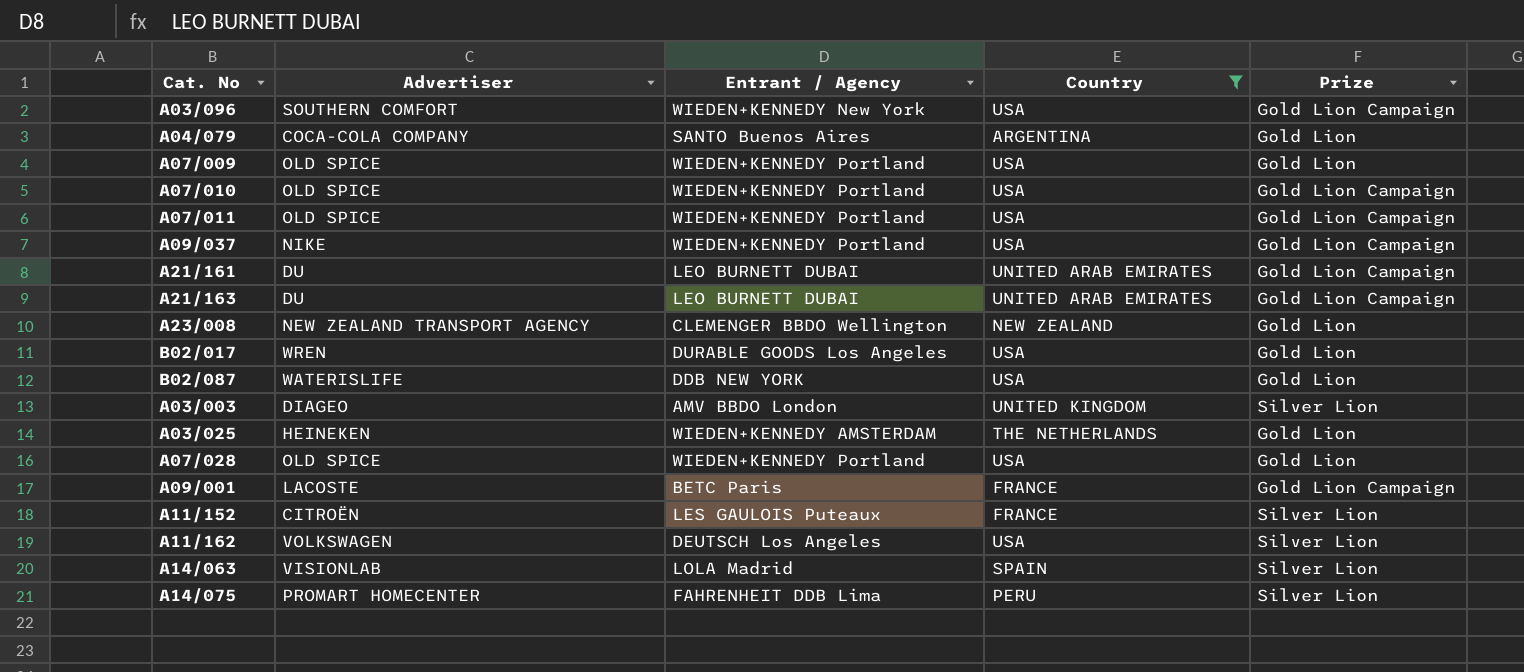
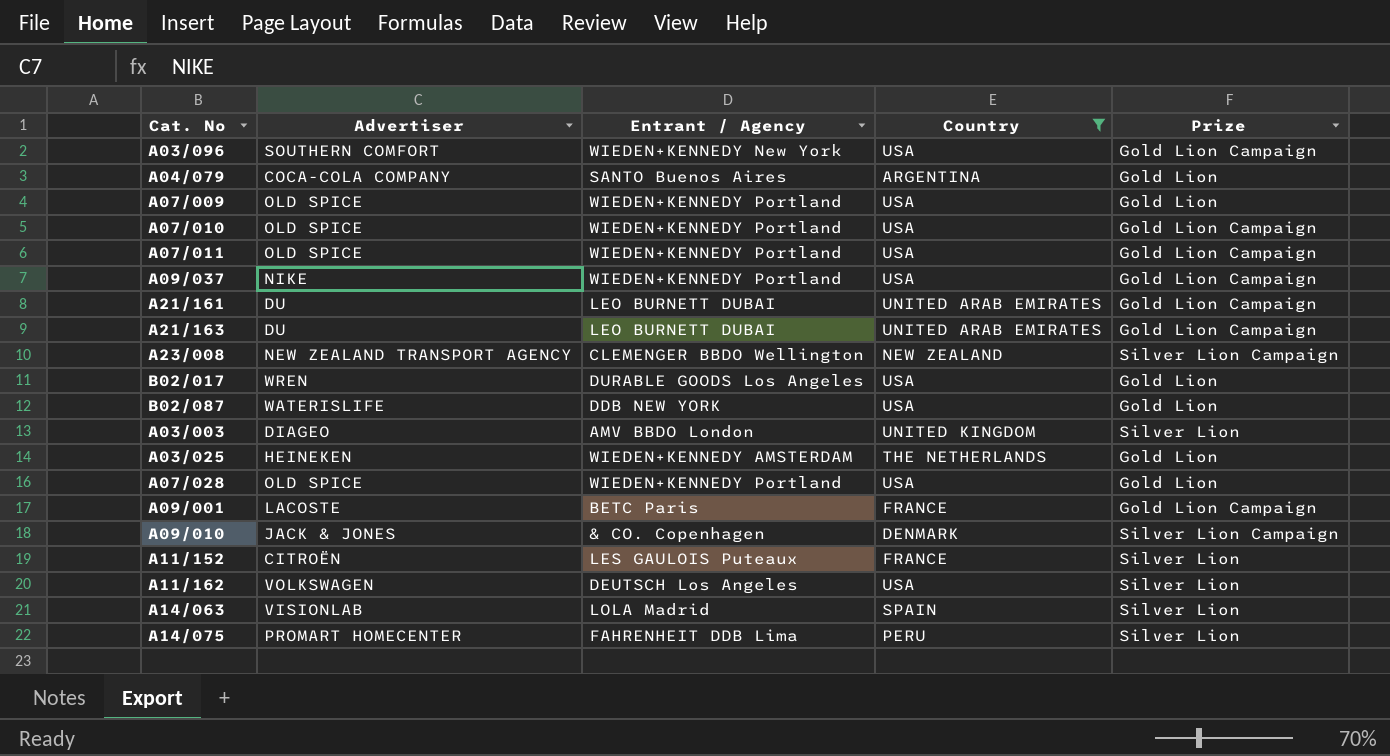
A23/008 | Prize: Gold Lion -> Silver Lion Campaign
row A09/010: none -> JACK & JONES | & CO. Copenhagen | DENMARK | Silver Lion Campaign

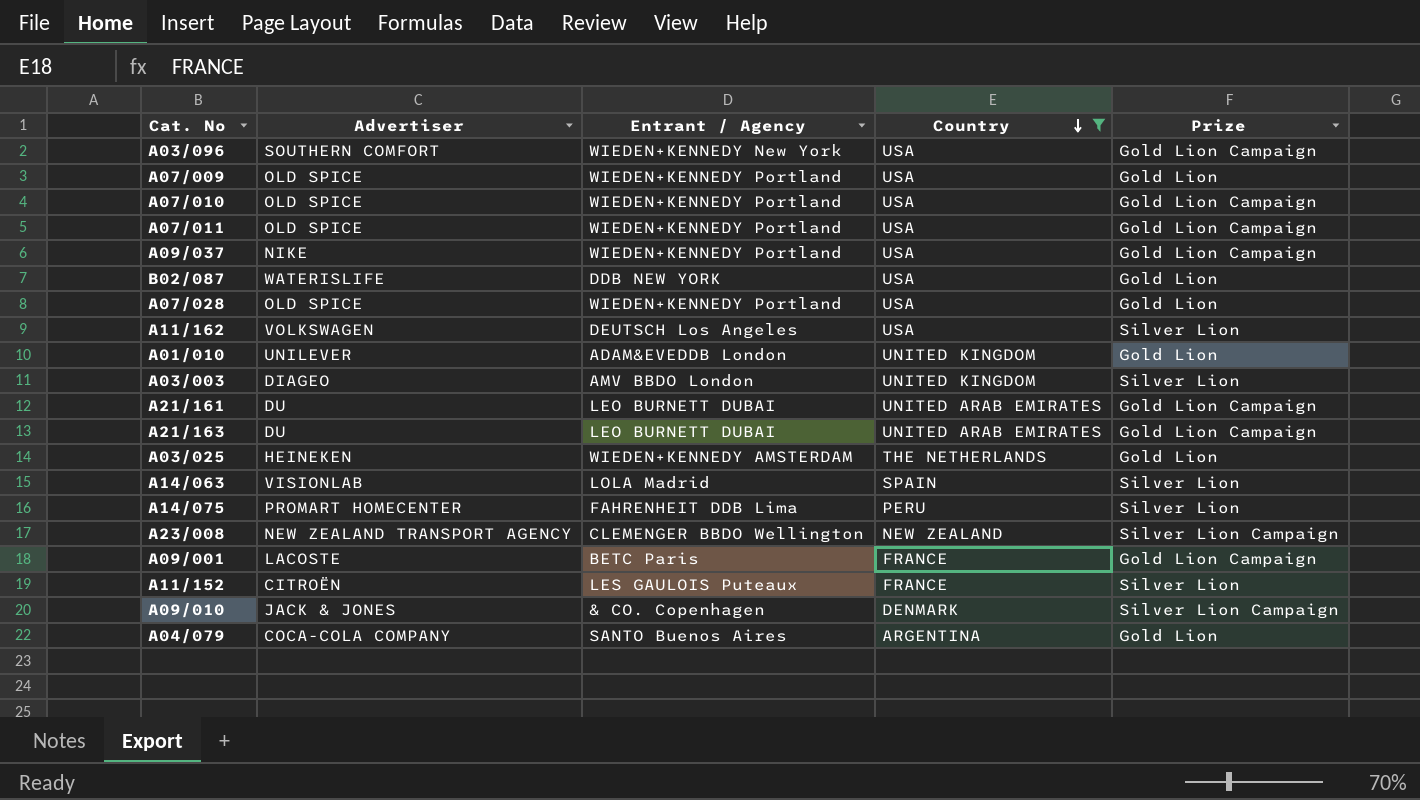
row order: none -> Country descending
row B02/017: WREN | DURABLE GOODS Los Angeles | USA | Gold Lion -> none
row A01/010: none -> UNILEVER | ADAM&EVEDDB London | UNITED KINGDOM | Gold Lion

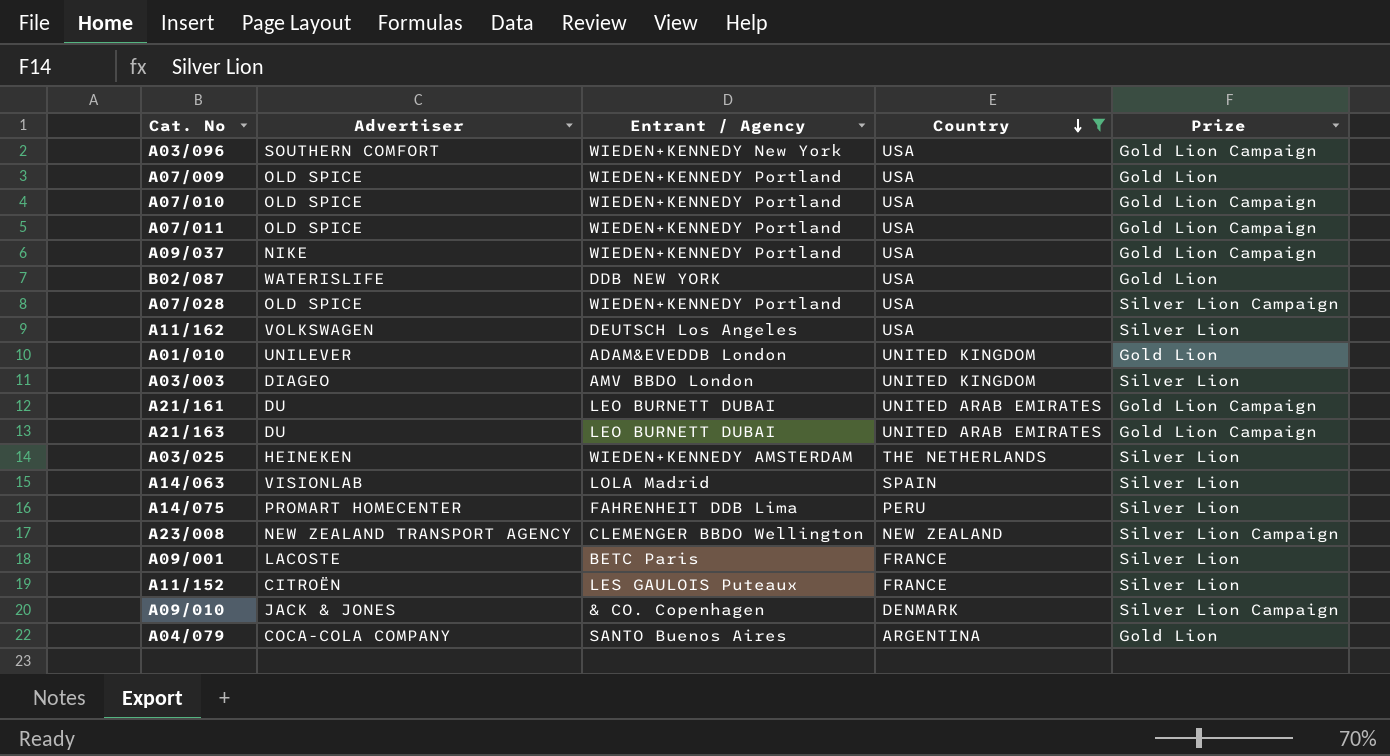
A07/028 | Prize: Gold Lion -> Silver Lion Campaign
A03/025 | Prize: Gold Lion -> Silver Lion
A09/001 | Prize: Gold Lion Campaign -> Silver Lion

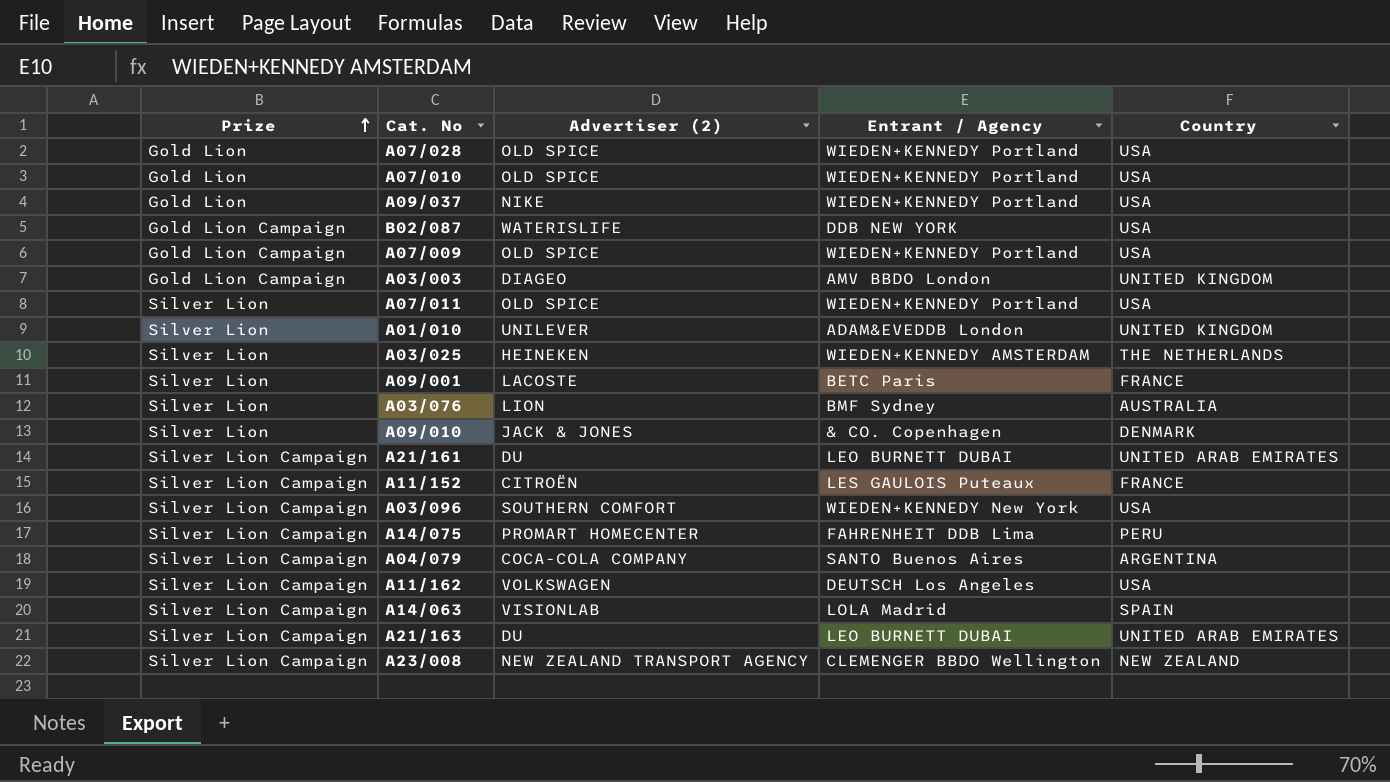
filter: Country != AUSTRALIA -> none
row order: Country descending -> Prize ascending
column Prize | position: 5 -> 1
column name: Advertiser -> Advertiser (2)
A07/028 | Prize: Silver Lion Campaign -> Gold Lion
A07/010 | Prize: Gold Lion Campaign -> Gold Lion
A09/037 | Prize: Gold Lion Campaign -> Gold Lion
B02/087 | Prize: Gold Lion -> Gold Lion Campaign
A07/009 | Prize: Gold Lion -> Gold Lion Campaign
A03/003 | Prize: Silver Lion -> Gold Lion Campaign
A07/011 | Prize: Gold Lion Campaign -> Silver Lion
A01/010 | Prize: Gold Lion -> Silver Lion
A09/010 | Prize: Silver Lion Campaign -> Silver Lion
A21/161 | Prize: Gold Lion Campaign -> Silver Lion Campaign
A11/152 | Prize: Silver Lion -> Silver Lion Campaign
A03/096 | Prize: Gold Lion Campaign -> Silver Lion Campaign
A14/075 | Prize: Silver Lion -> Silver Lion Campaign
A04/079 | Prize: Gold Lion -> Silver Lion Campaign
A11/162 | Prize: Silver Lion -> Silver Lion Campaign
A14/063 | Prize: Silver Lion -> Silver Lion Campaign
A21/163 | Prize: Gold Lion Campaign -> Silver Lion Campaign

